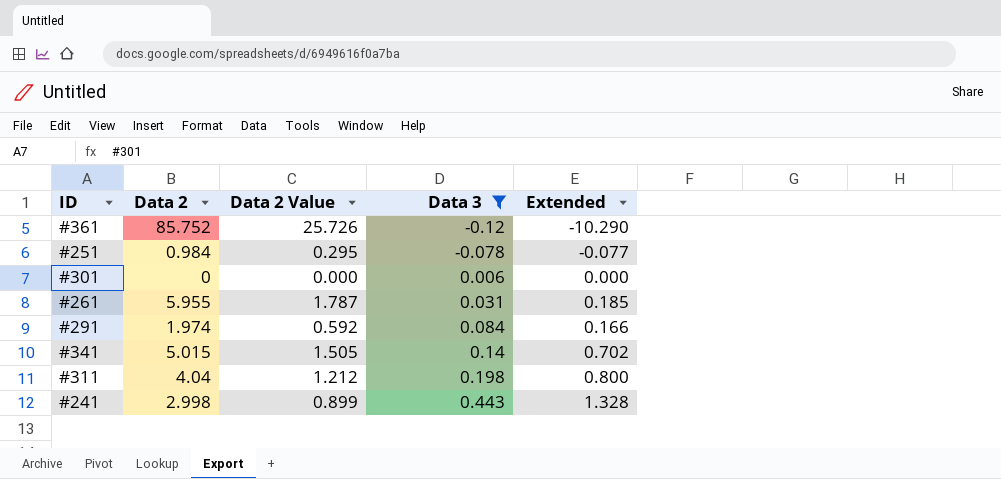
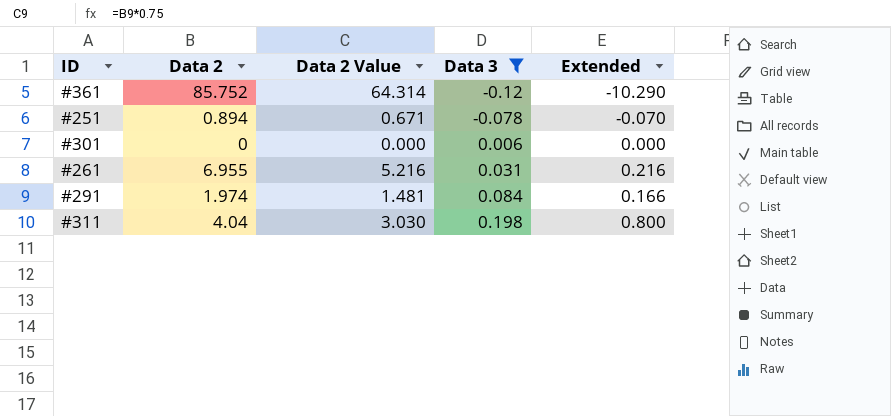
column Data 2 Value | formula: [Data 2] * 0.3 -> [Data 2] * 0.75
row #341: 5.015 | 1.505 | 0.14 | 0.702 -> none
row #241: 2.998 | 0.899 | 0.443 | 1.328 -> none
#251 | Data 2: 0.984 -> 0.894
#251 | Extended: -0.077 -> -0.070
#261 | Data 2: 5.955 -> 6.955
#261 | Extended: 0.185 -> 0.216

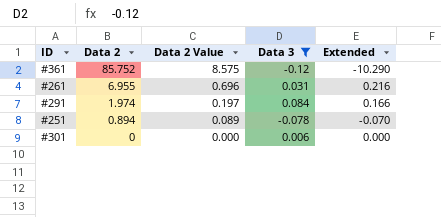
row order: Data 3 ascending -> Data 2 descending
column Data 2 Value | formula: [Data 2] * 0.75 -> [Data 2] * 0.1
row #311: 4.04 | 3.030 | 0.198 | 0.800 -> none

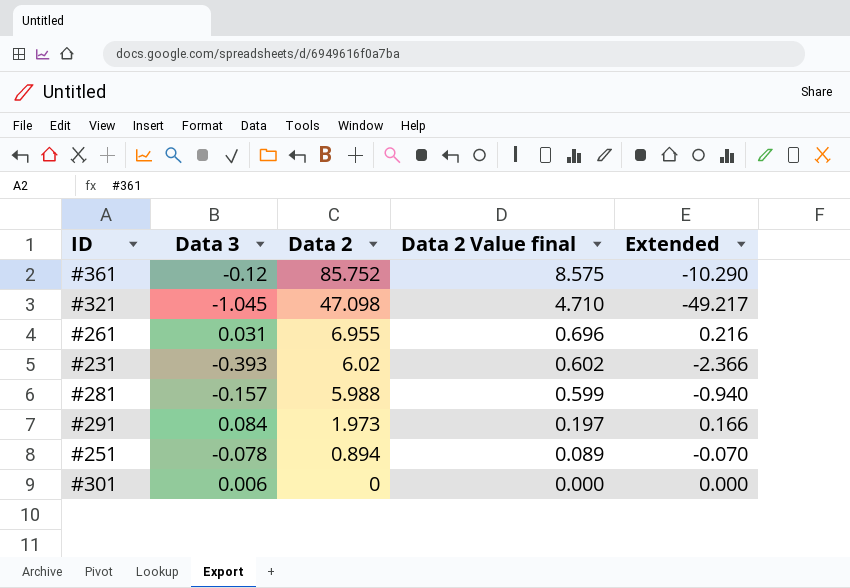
filter: Data 3 >= -0.12 -> none
column Data 3 | position: 4 -> 2
column name: Data 2 Value -> Data 2 Value final
#291 | Data 2: 1.974 -> 1.973

